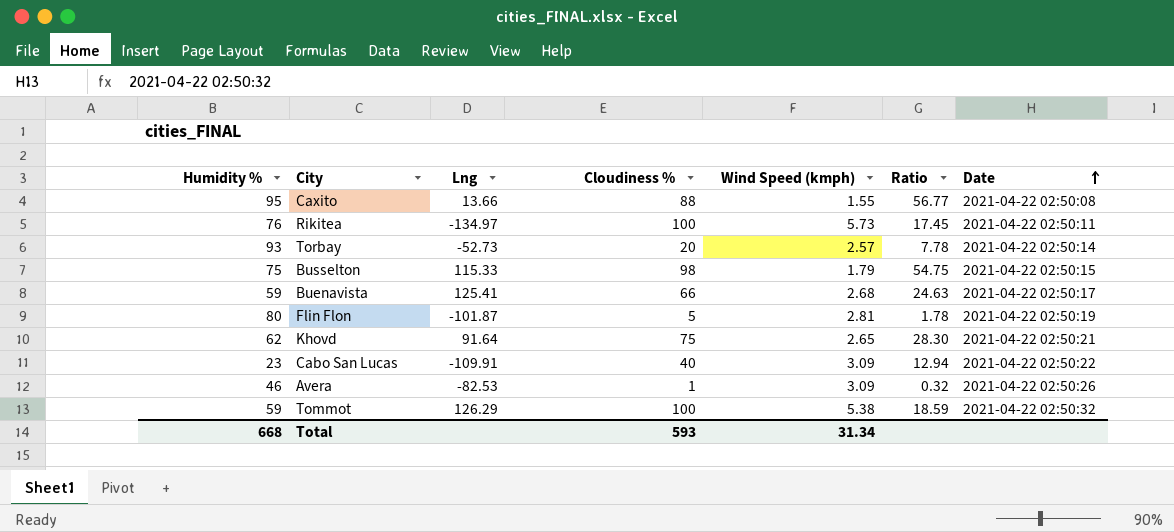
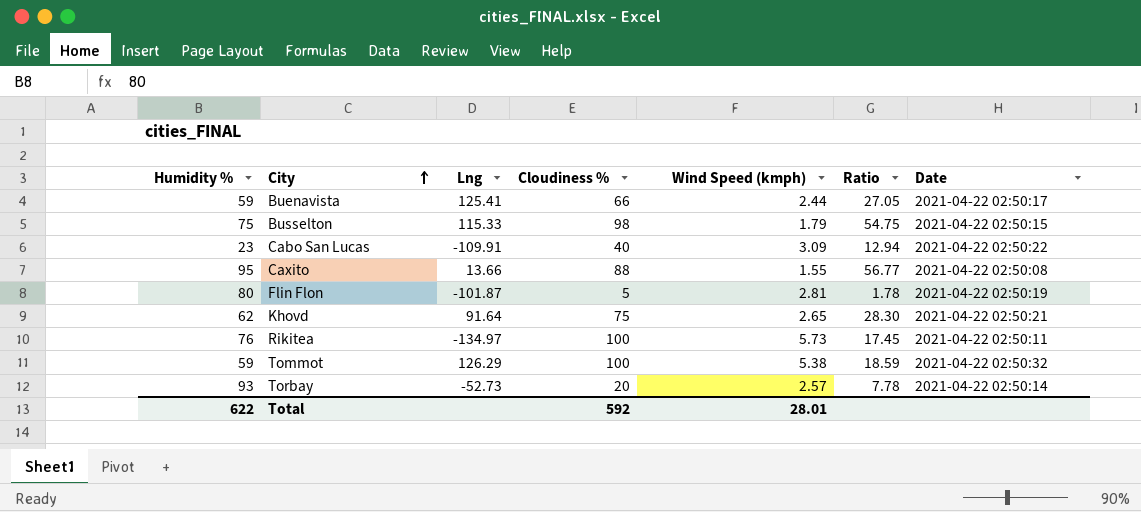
row order: Date ascending -> City ascending
row Avera: 46 | -82.53 | 1 | 3.09 | 0.32 | 2021-04-22 02:50:26 -> none
Buenavista | Wind Speed (kmph): 2.68 -> 2.44
Buenavista | Ratio: 24.63 -> 27.05
Total | Humidity %: 668 -> 622
Total | Cloudiness %: 593 -> 592
Total | Wind Speed (kmph): 31.34 -> 28.01

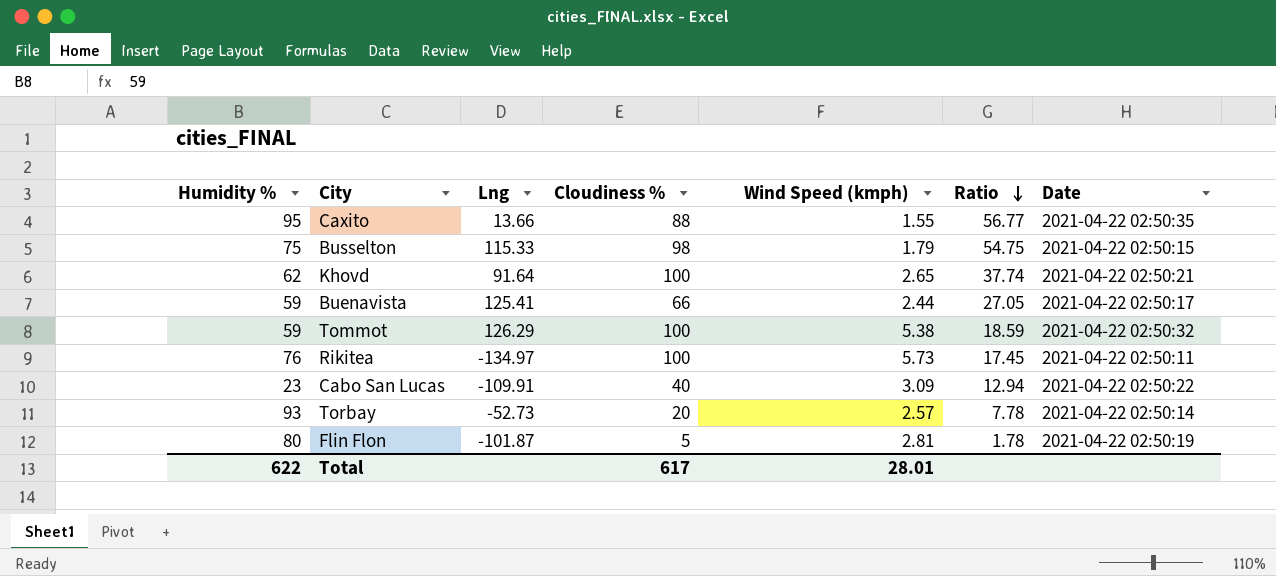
row order: City ascending -> Ratio descending
Caxito | Date: 2021-04-22 02:50:08 -> 2021-04-22 02:50:35
Khovd | Cloudiness %: 75 -> 100
Khovd | Ratio: 28.30 -> 37.74
Total | Cloudiness %: 592 -> 617

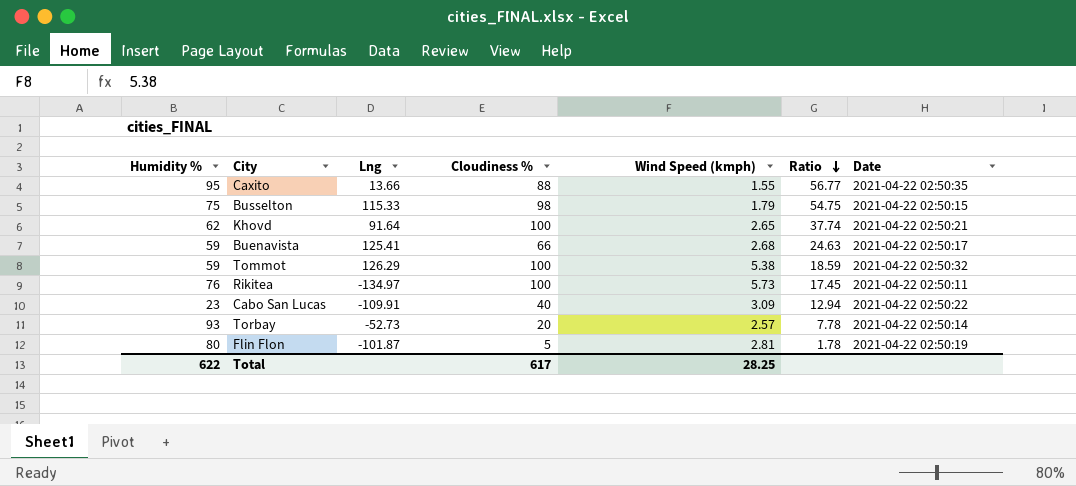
Buenavista | Wind Speed (kmph): 2.44 -> 2.68
Buenavista | Ratio: 27.05 -> 24.63
Total | Wind Speed (kmph): 28.01 -> 28.25

